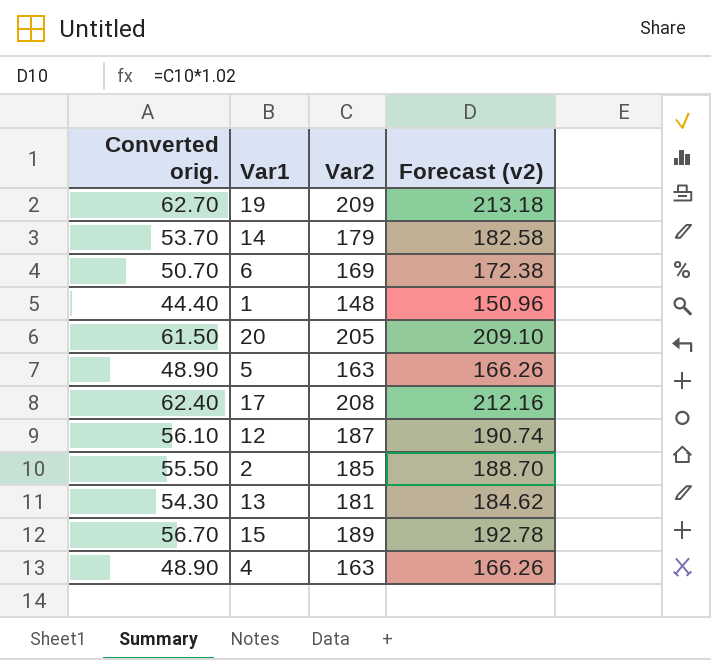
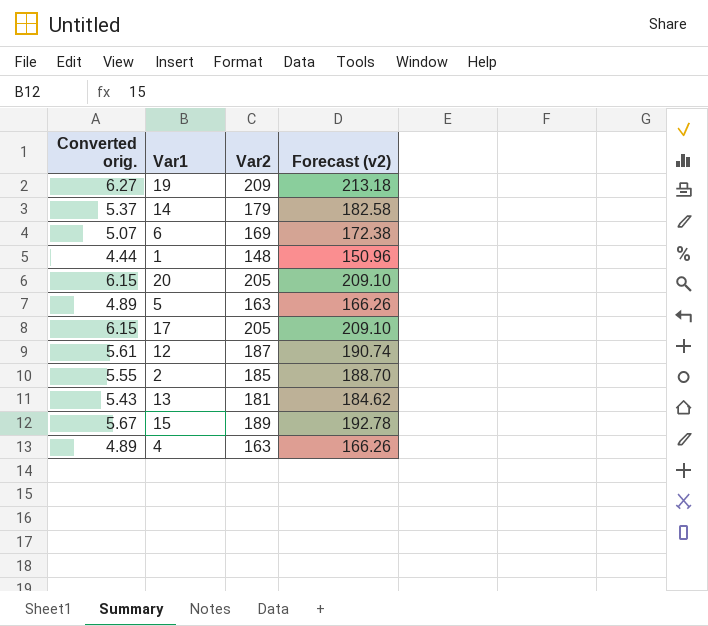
column Converted orig. | formula: [Var2] * 0.3 -> [Var2] * 0.03
17 | Var2: 208 -> 205
17 | Forecast (v2): 212.16 -> 209.10

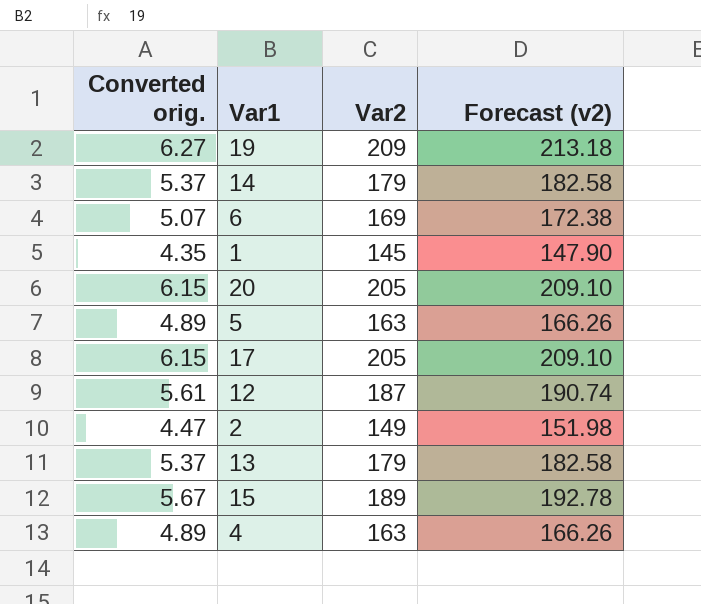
1 | Converted orig.: 4.44 -> 4.35
1 | Var2: 148 -> 145
1 | Forecast (v2): 150.96 -> 147.90
2 | Converted orig.: 5.55 -> 4.47
2 | Var2: 185 -> 149
2 | Forecast (v2): 188.70 -> 151.98
13 | Converted orig.: 5.43 -> 5.37
13 | Var2: 181 -> 179
13 | Forecast (v2): 184.62 -> 182.58

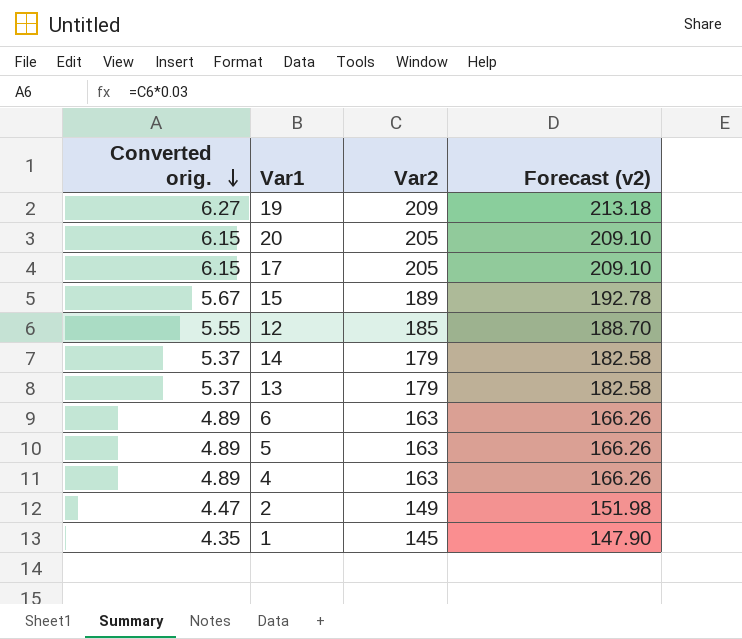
row order: none -> Converted orig. descending
12 | Converted orig.: 5.61 -> 5.55
12 | Var2: 187 -> 185
12 | Forecast (v2): 190.74 -> 188.70
6 | Converted orig.: 5.07 -> 4.89
6 | Var2: 169 -> 163
6 | Forecast (v2): 172.38 -> 166.26

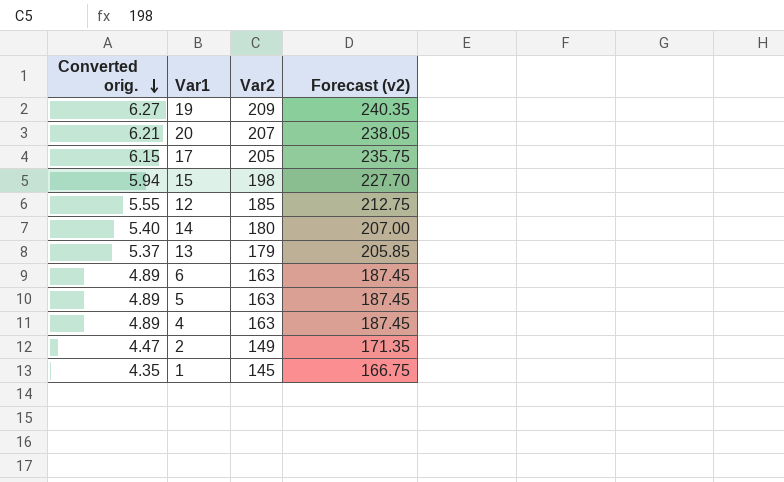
column Forecast (v2) | formula: [Var2] * 1.02 -> [Var2] * 1.15
20 | Converted orig.: 6.15 -> 6.21
20 | Var2: 205 -> 207
15 | Converted orig.: 5.67 -> 5.94
15 | Var2: 189 -> 198
14 | Converted orig.: 5.37 -> 5.40
14 | Var2: 179 -> 180

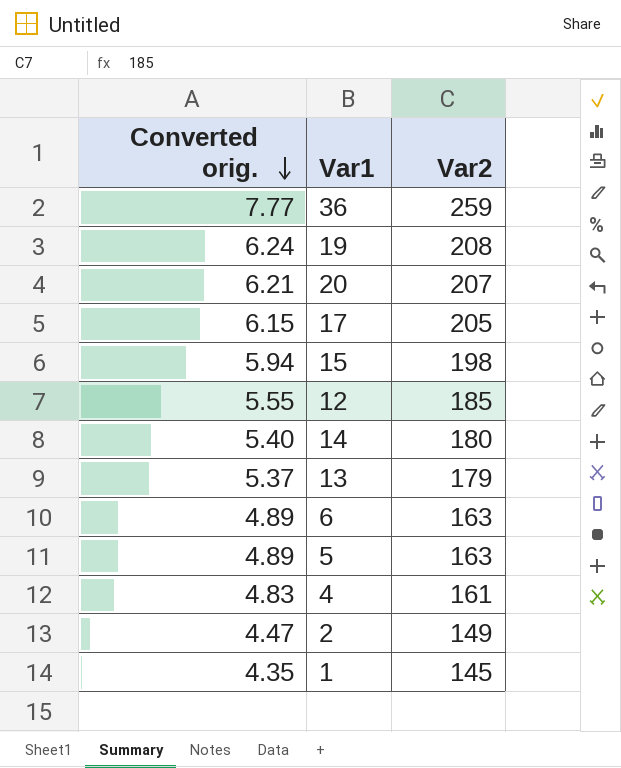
column Forecast (v2) | formula: [Var2] * 1.15 -> none
row 36: none -> 7.77 | 259
19 | Converted orig.: 6.27 -> 6.24
19 | Var2: 209 -> 208
4 | Converted orig.: 4.89 -> 4.83
4 | Var2: 163 -> 161

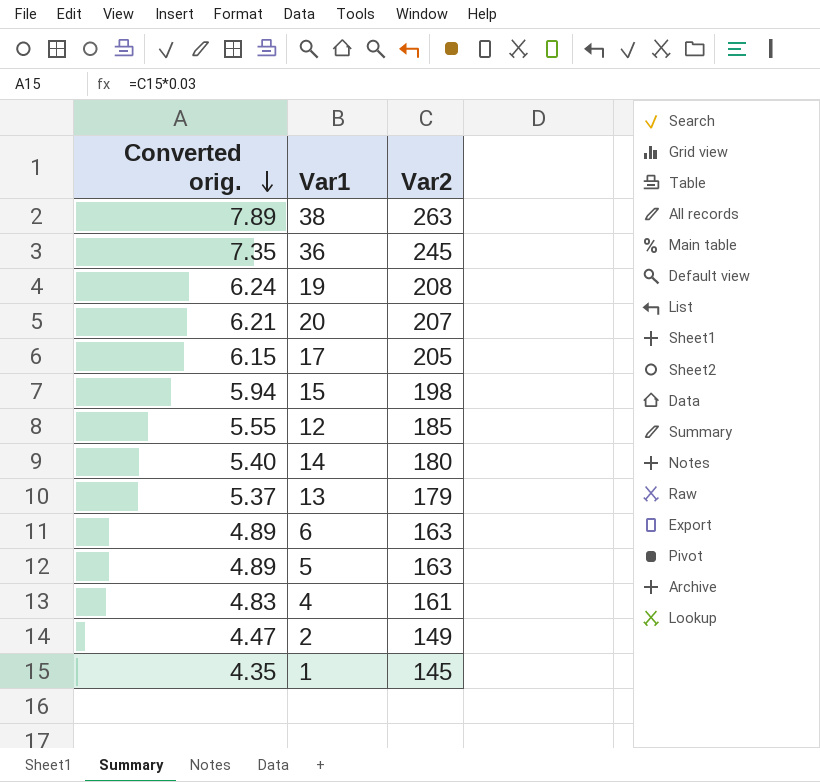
row 38: none -> 7.89 | 263
36 | Converted orig.: 7.77 -> 7.35
36 | Var2: 259 -> 245

